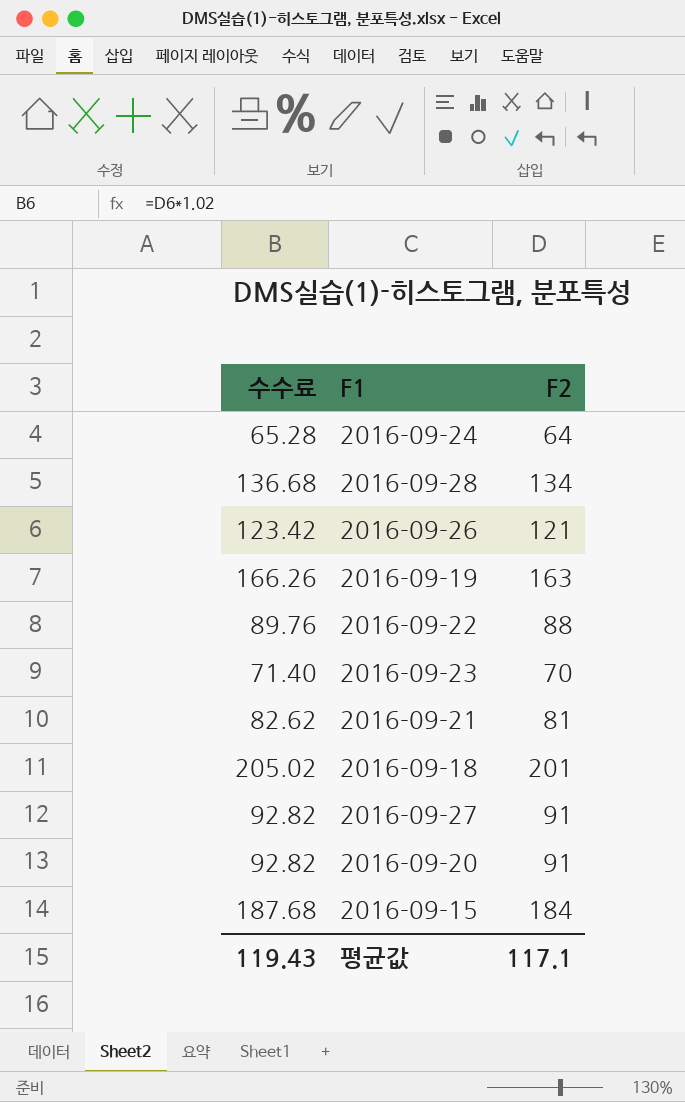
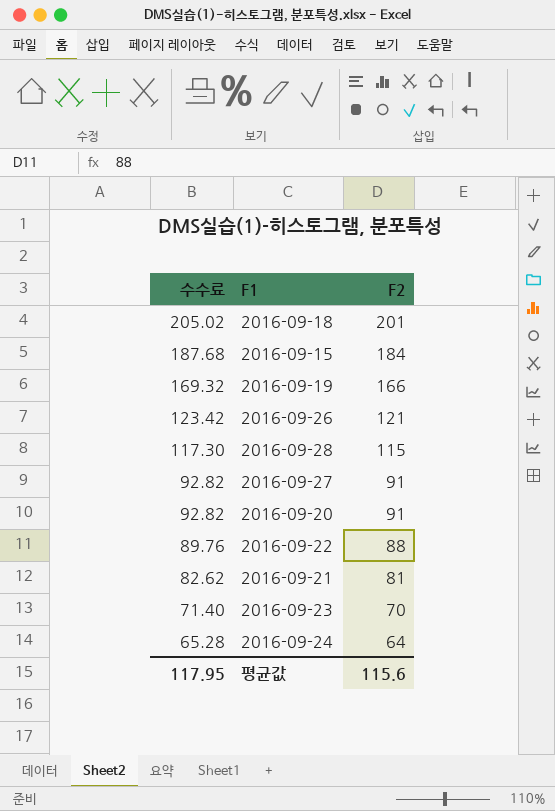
row order: none -> 수수료 descending
2016-09-19 | 수수료: 166.26 -> 169.32
2016-09-19 | F2: 163 -> 166
2016-09-28 | 수수료: 136.68 -> 117.30
2016-09-28 | F2: 134 -> 115
평균값 | 수수료: 119.43 -> 117.95
평균값 | F2: 117.1 -> 115.6

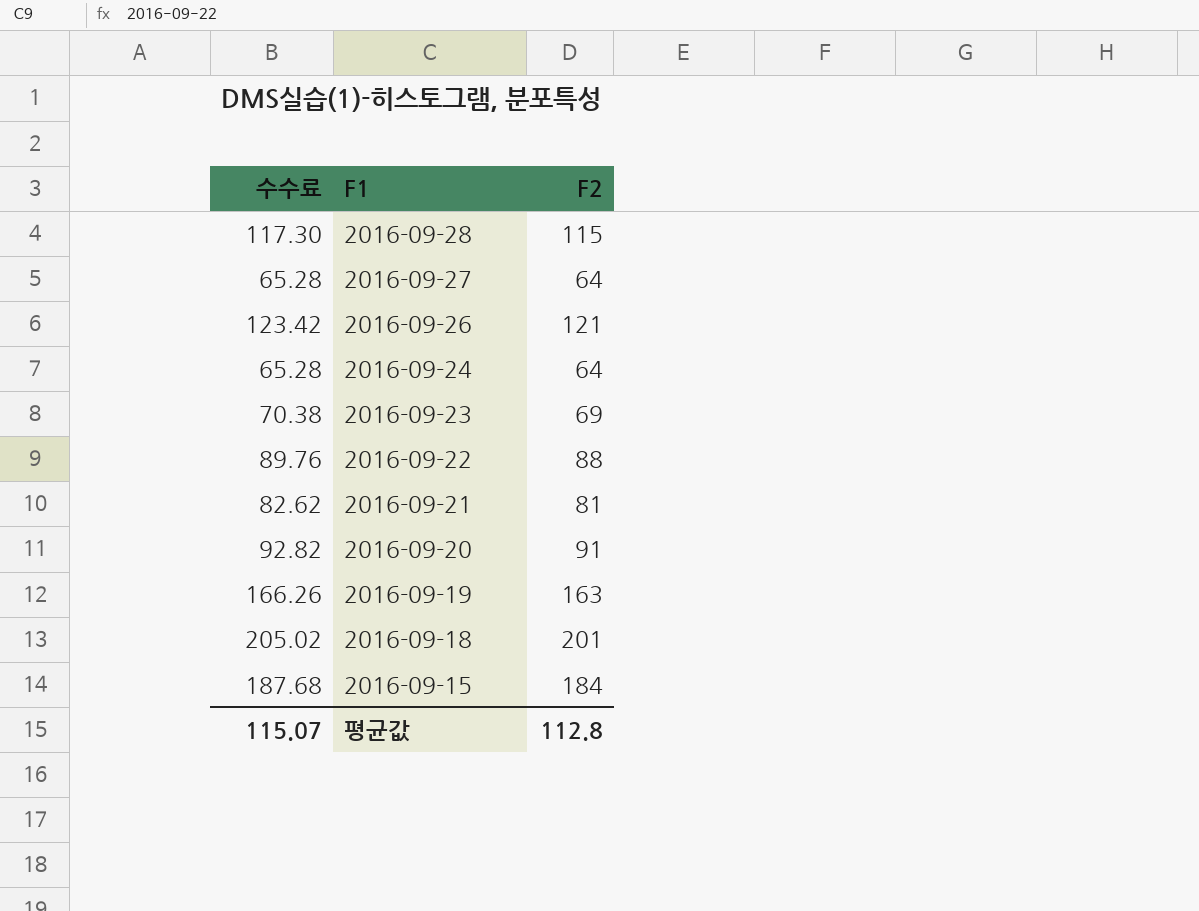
row order: 수수료 descending -> F1 descending
2016-09-27 | 수수료: 92.82 -> 65.28
2016-09-27 | F2: 91 -> 64
2016-09-23 | 수수료: 71.40 -> 70.38
2016-09-23 | F2: 70 -> 69
2016-09-19 | 수수료: 169.32 -> 166.26
2016-09-19 | F2: 166 -> 163
평균값 | 수수료: 117.95 -> 115.07
평균값 | F2: 115.6 -> 112.8

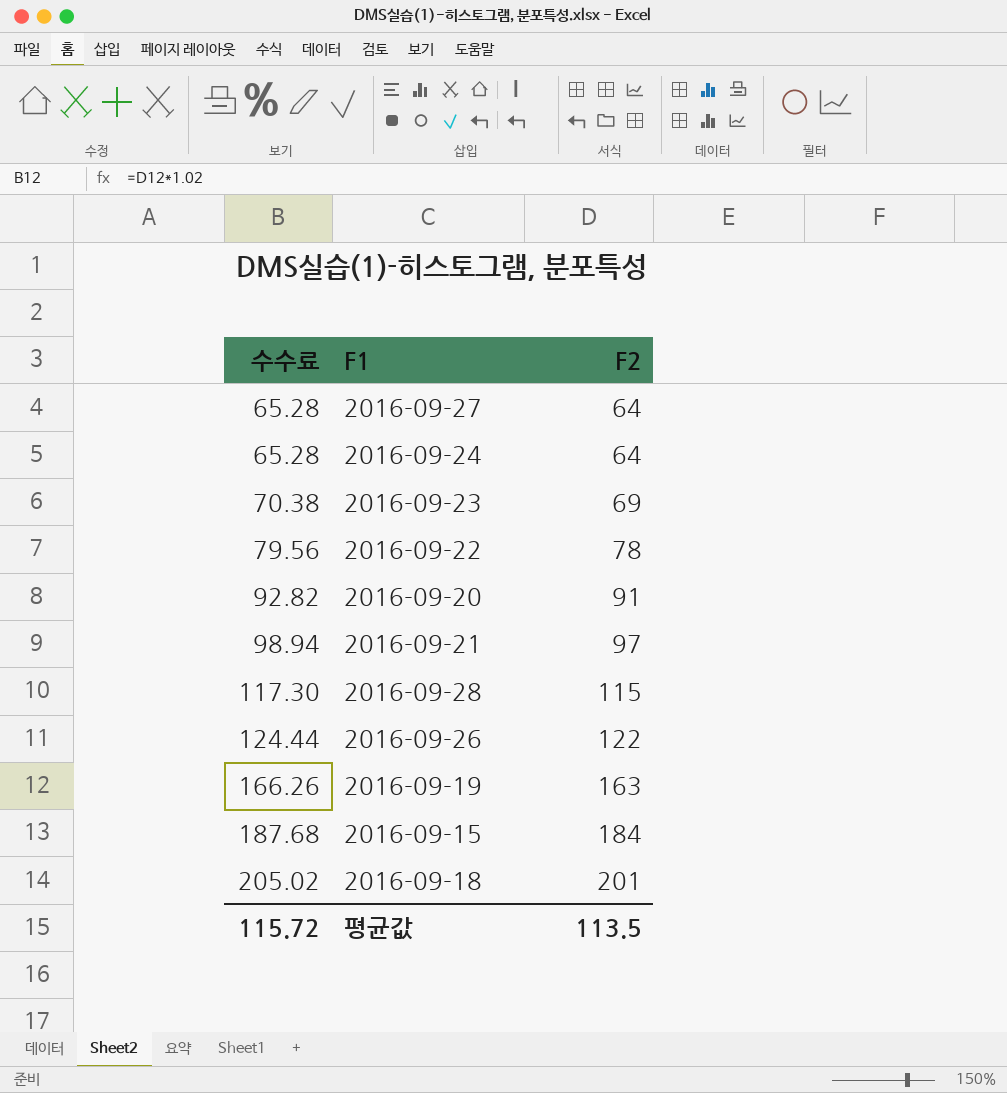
row order: F1 descending -> 수수료 ascending
2016-09-22 | 수수료: 89.76 -> 79.56
2016-09-22 | F2: 88 -> 78
2016-09-21 | 수수료: 82.62 -> 98.94
2016-09-21 | F2: 81 -> 97
2016-09-26 | 수수료: 123.42 -> 124.44
2016-09-26 | F2: 121 -> 122
평균값 | 수수료: 115.07 -> 115.72
평균값 | F2: 112.8 -> 113.5

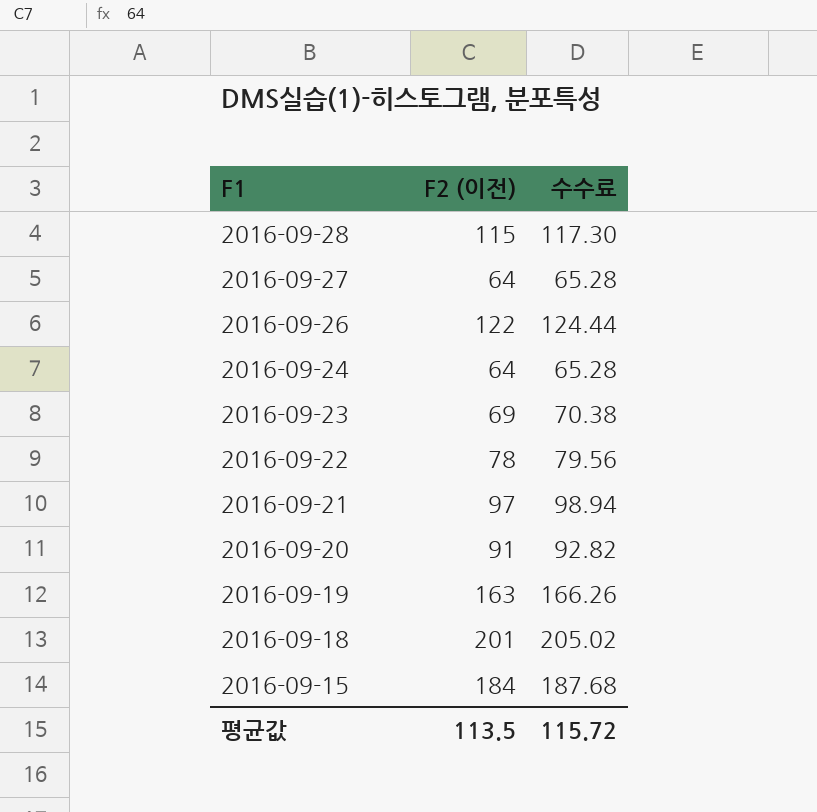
row order: 수수료 ascending -> F1 descending
column name: F2 -> F2 (이전)
column 수수료 | position: 1 -> 3

